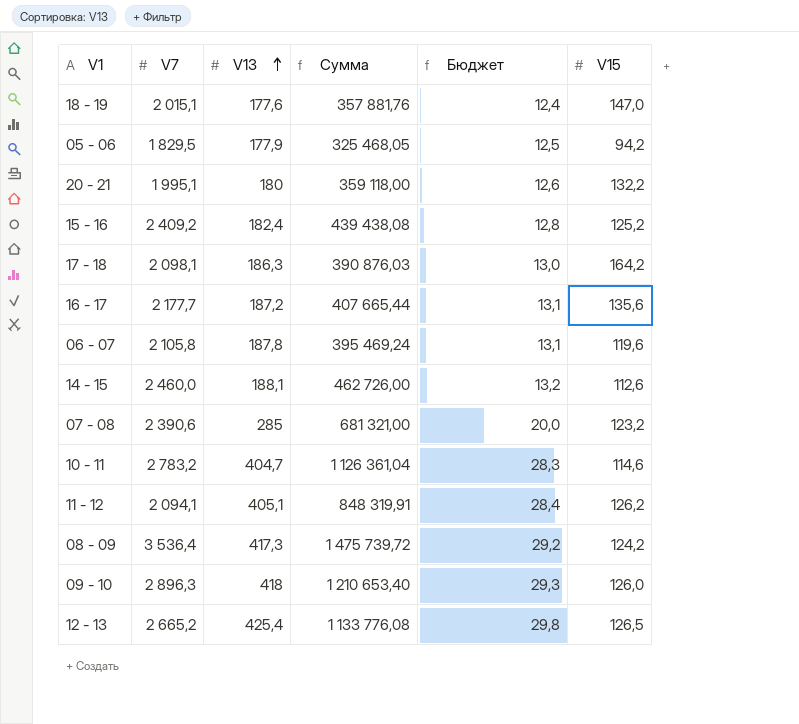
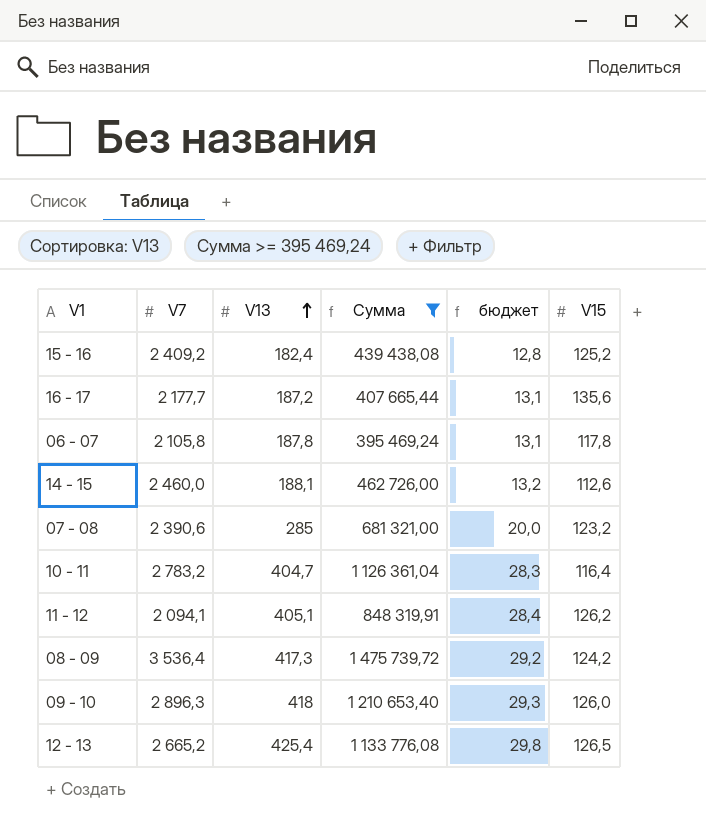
filter: none -> Сумма >= 395 469,24
column name: Бюджет -> бюджет
06 - 07 | V15: 119,6 -> 117,8
10 - 11 | V15: 114,6 -> 116,4

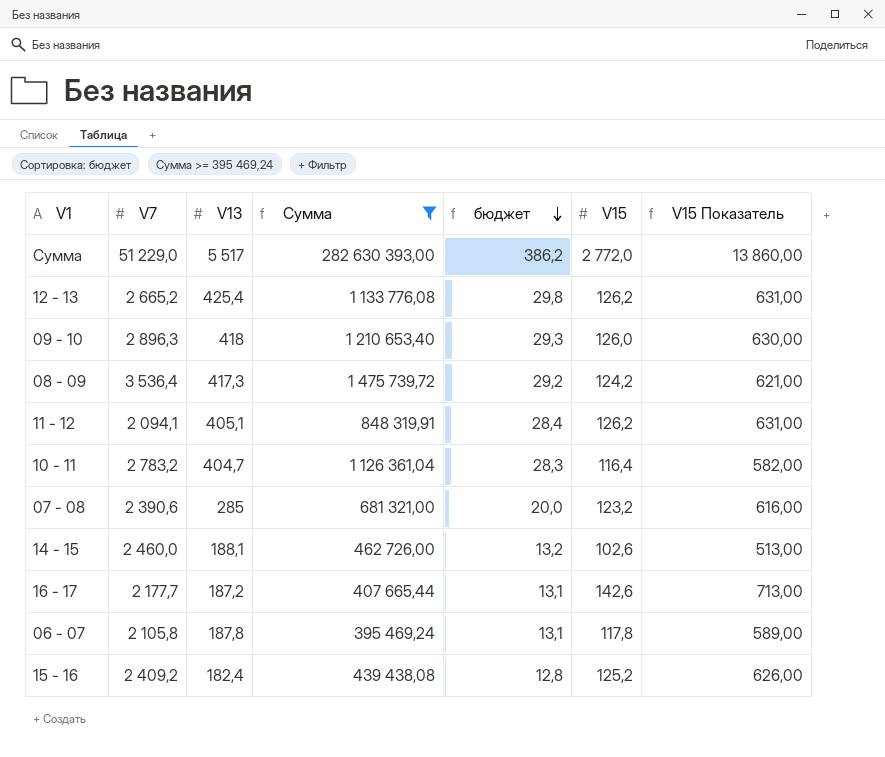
row order: V13 ascending -> бюджет descending
column V15 Показатель | formula: none -> [V15] * 5
row Сумма: none -> 51 229,0 | 5 517 | 282 630 393,00 | 386,2 | 2 772,0 | 13 860,00
12 - 13 | V15: 126,5 -> 126,2
14 - 15 | V15: 112,6 -> 102,6
16 - 17 | V15: 135,6 -> 142,6

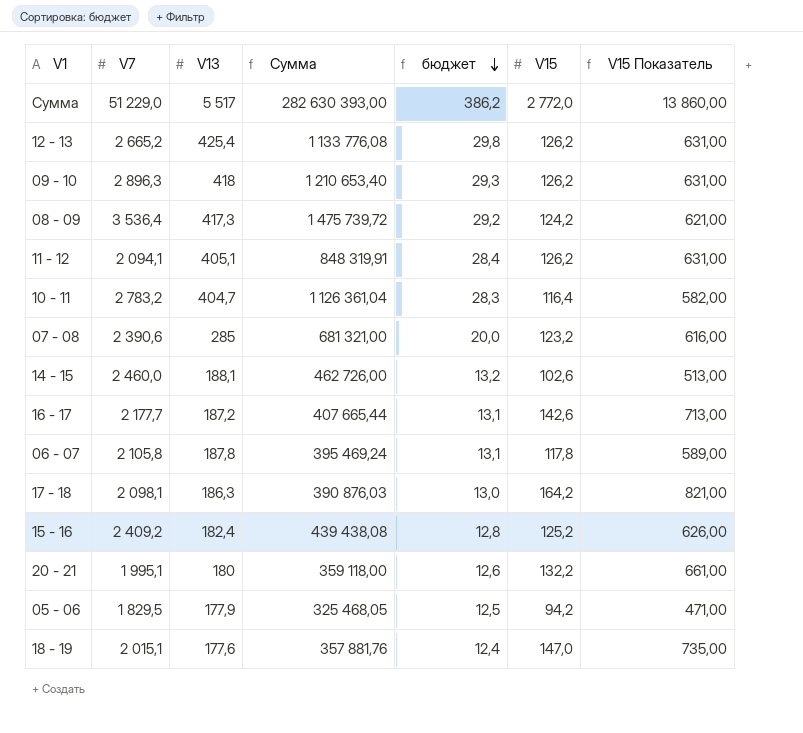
filter: Сумма >= 395 469,24 -> none
09 - 10 | V15: 126,0 -> 126,2
09 - 10 | V15 Показатель: 630,00 -> 631,00

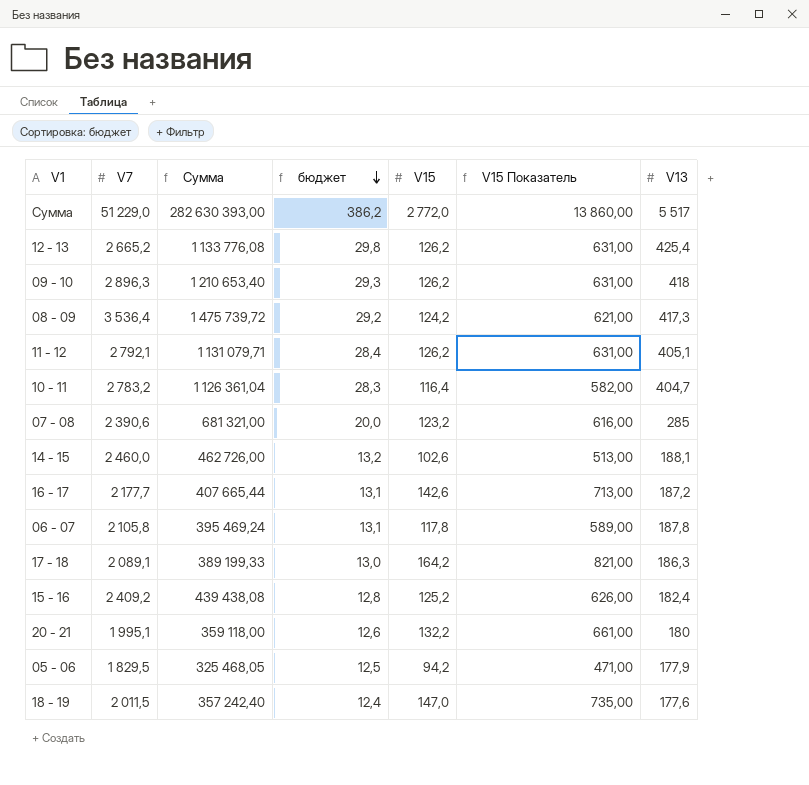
column V13 | position: 3 -> 7
11 - 12 | V7: 2 094,1 -> 2 792,1
11 - 12 | Сумма: 848 319,91 -> 1 131 079,71
17 - 18 | V7: 2 098,1 -> 2 089,1
17 - 18 | Сумма: 390 876,03 -> 389 199,33
18 - 19 | V7: 2 015,1 -> 2 011,5
18 - 19 | Сумма: 357 881,76 -> 357 242,40

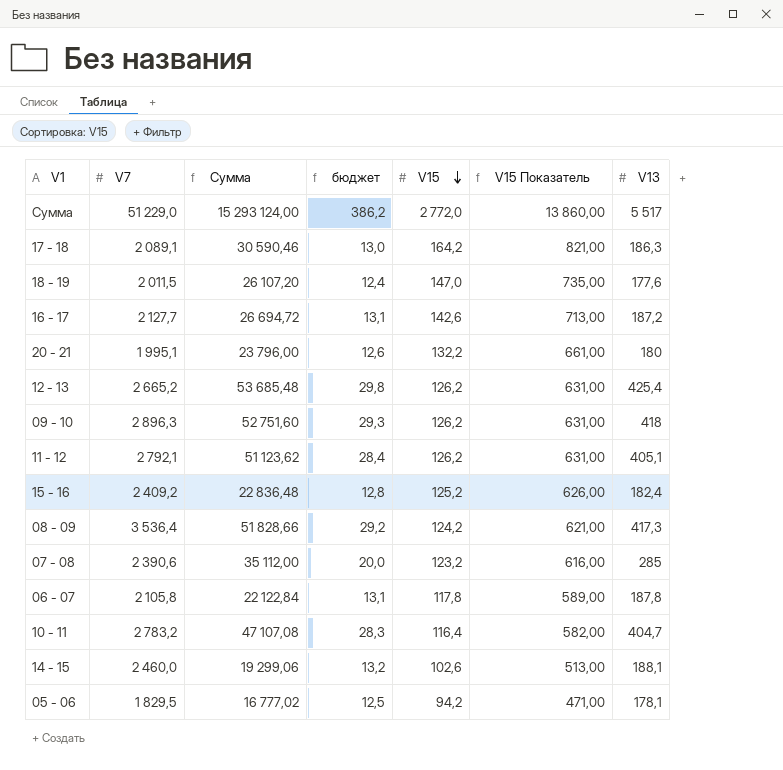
row order: бюджет descending -> V15 descending
column Сумма | formula: [V7] * [V13] -> [V15] * [V13]
16 - 17 | V7: 2 177,7 -> 2 127,7
05 - 06 | V13: 177,9 -> 178,1

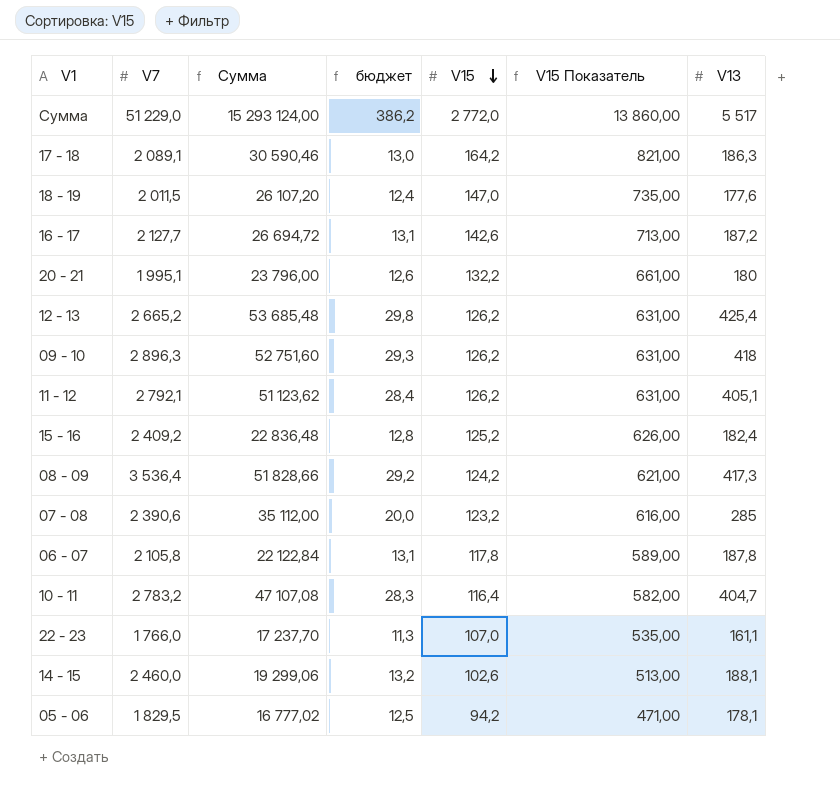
row 22 - 23: none -> 1 766,0 | 17 237,70 | 11,3 | 107,0 | 535,00 | 161,1

